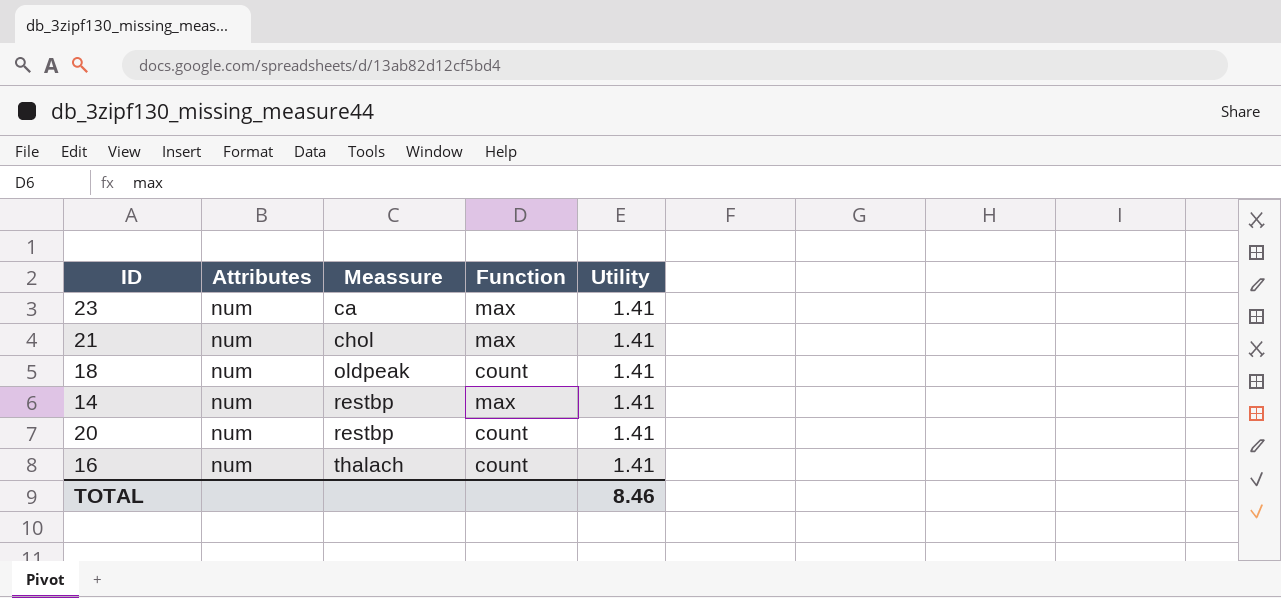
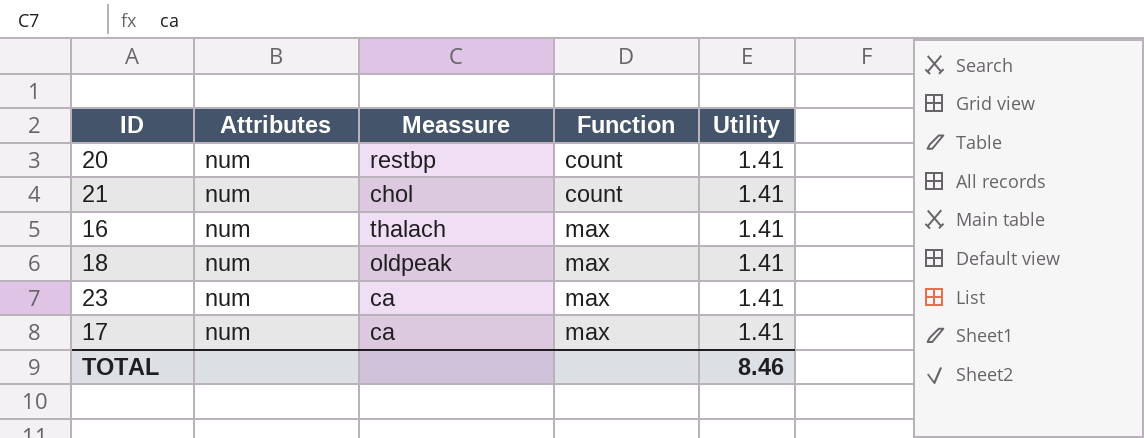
row order: Meassure ascending -> Function ascending
row 14: num | restbp | max | 1.41 -> none
21 | Function: max -> count
16 | Function: count -> max
18 | Function: count -> max
row 17: none -> num | ca | max | 1.41

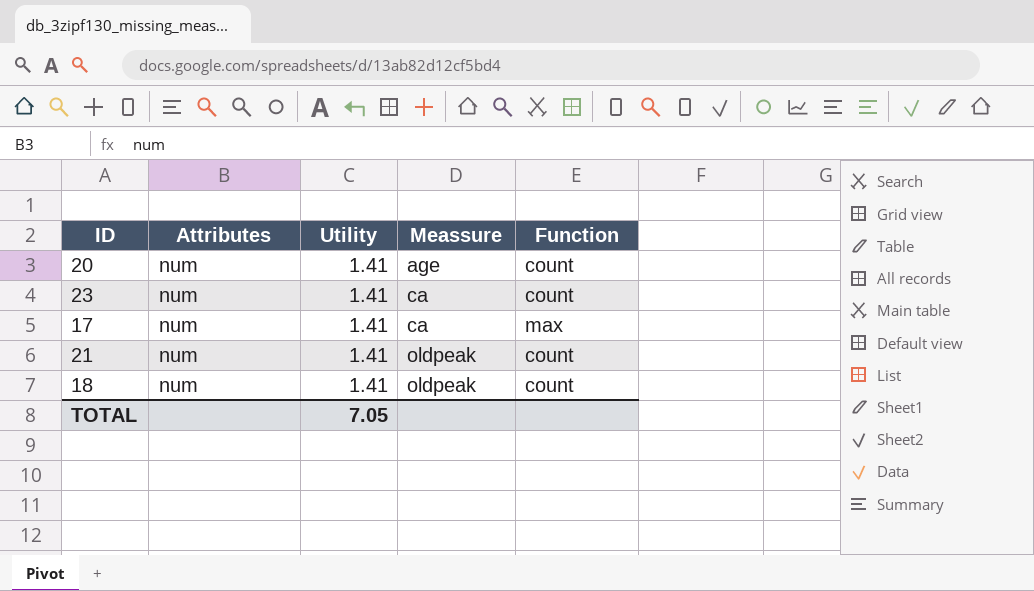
row order: Function ascending -> Meassure ascending
column Utility | position: 5 -> 3
row 16: num | thalach | max | 1.41 -> none
20 | Meassure: restbp -> age
23 | Function: max -> count
21 | Meassure: chol -> oldpeak
18 | Function: max -> count
TOTAL | Utility: 8.46 -> 7.05

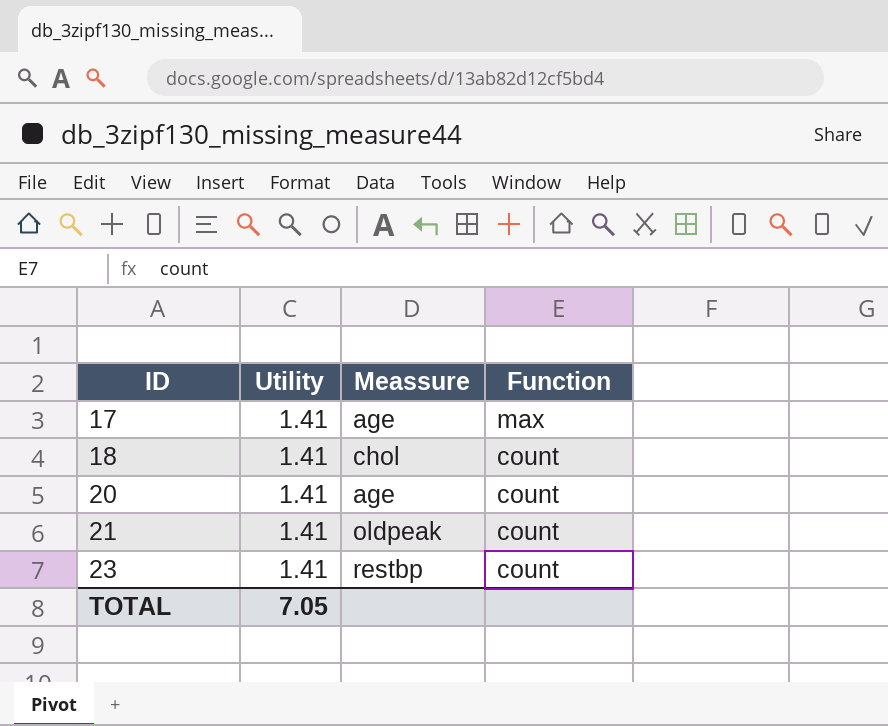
row order: Meassure ascending -> ID ascending
column Attributes | position: 2 -> none
17 | Meassure: ca -> age
18 | Meassure: oldpeak -> chol
23 | Meassure: ca -> restbp

